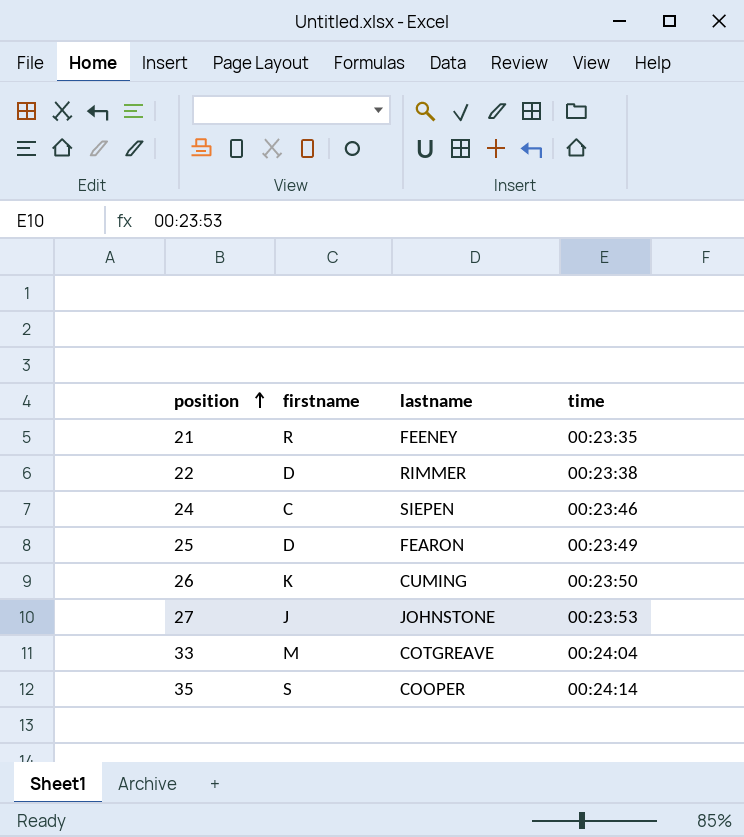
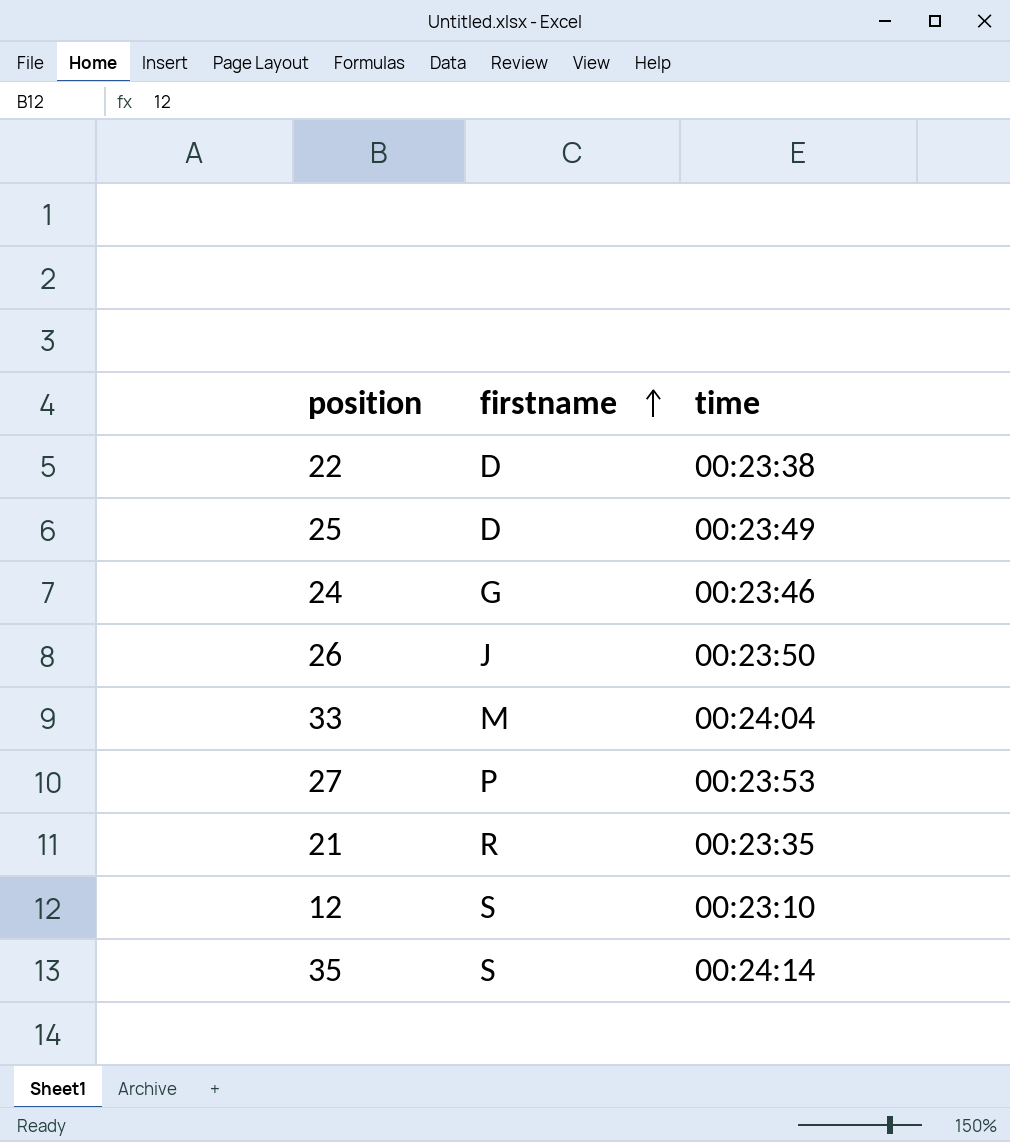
row order: position ascending -> firstname ascending
column lastname | position: 3 -> none
24 | firstname: C -> G
26 | firstname: K -> J
27 | firstname: J -> P
row 12: none -> S | 00:23:10

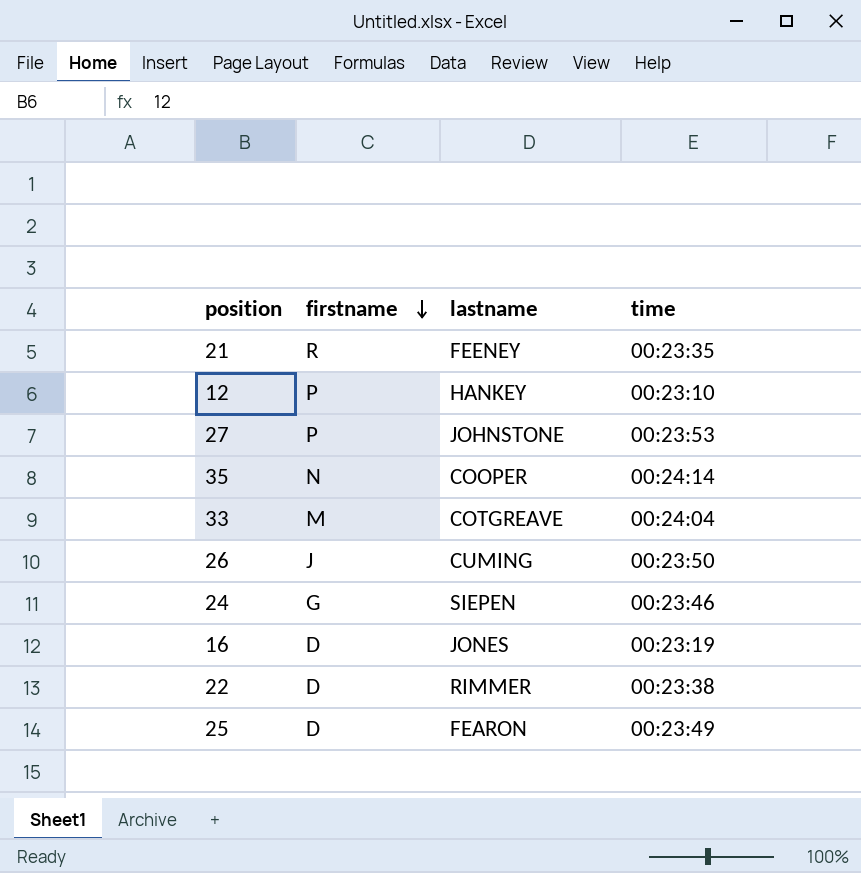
row order: firstname ascending -> firstname descending
column lastname | position: none -> 3
12 | firstname: S -> P
35 | firstname: S -> N
row 16: none -> D | JONES | 00:23:19

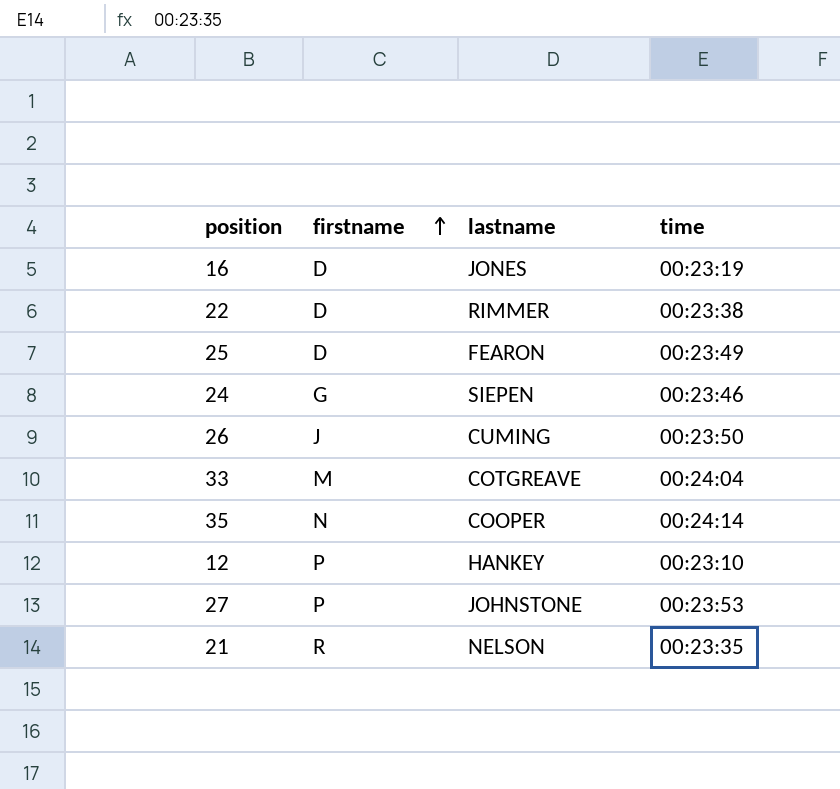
row order: firstname descending -> firstname ascending
21 | lastname: FEENEY -> NELSON

